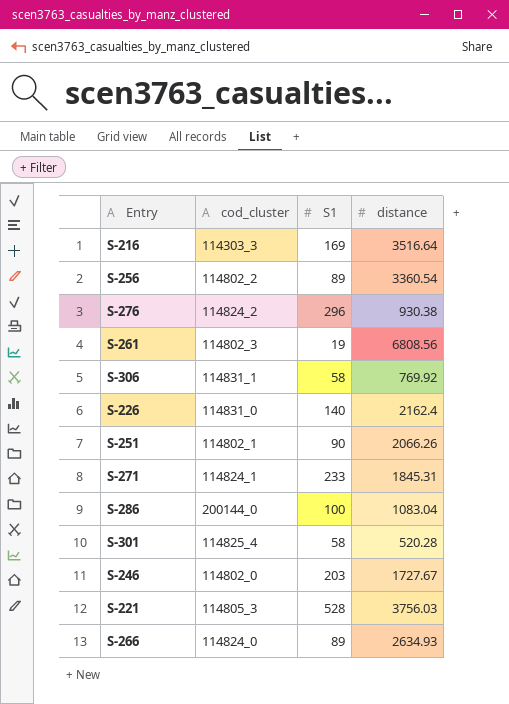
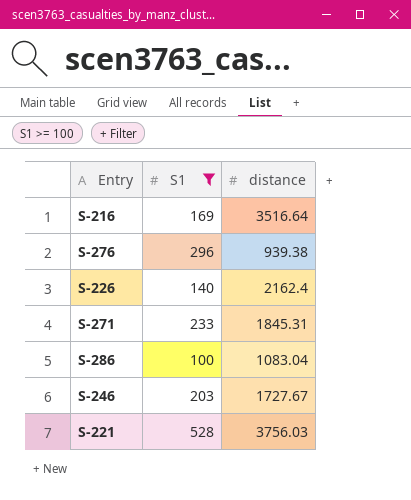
filter: none -> S1 >= 100
column cod_cluster | position: 2 -> none
S-276 | distance: 930.38 -> 939.38

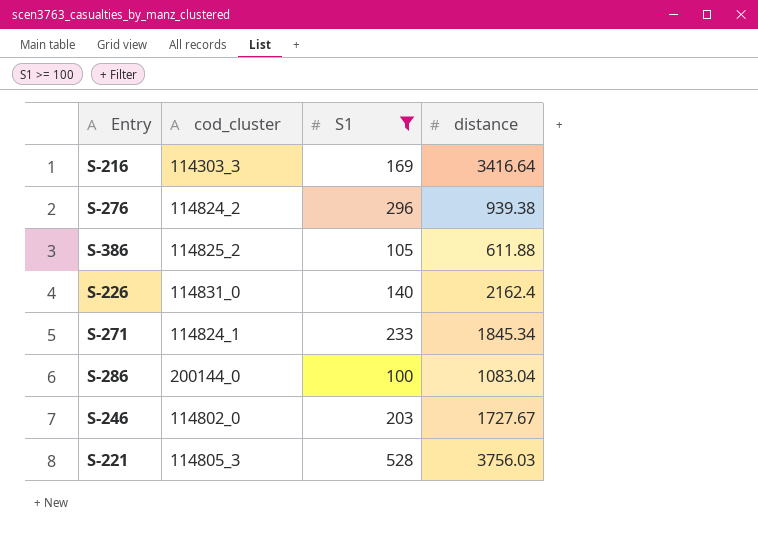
column cod_cluster | position: none -> 2
S-216 | distance: 3516.64 -> 3416.64
row S-386: none -> 114825_2 | 105 | 611.88
S-271 | distance: 1845.31 -> 1845.34

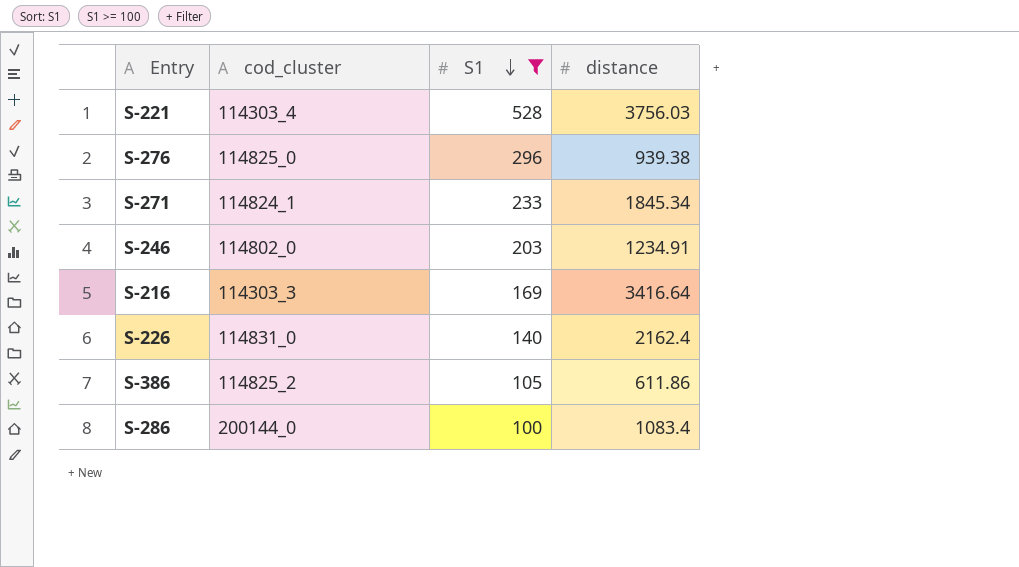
row order: none -> S1 descending
S-221 | cod_cluster: 114805_3 -> 114303_4
S-276 | cod_cluster: 114824_2 -> 114825_0
S-246 | distance: 1727.67 -> 1234.91
S-386 | distance: 611.88 -> 611.86
S-286 | distance: 1083.04 -> 1083.4

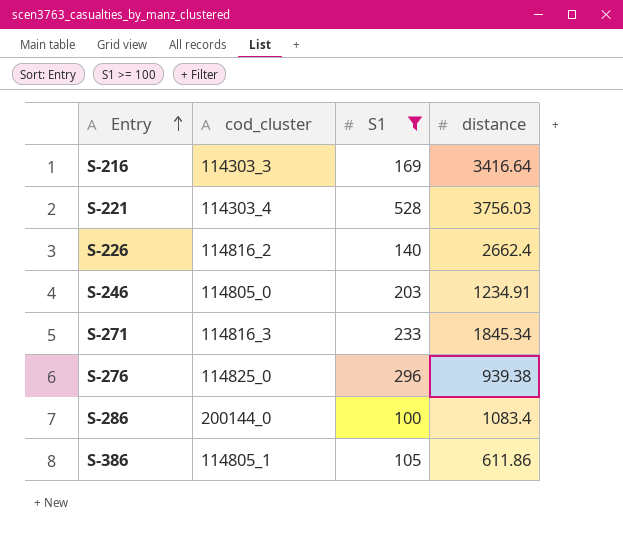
row order: S1 descending -> Entry ascending
S-226 | cod_cluster: 114831_0 -> 114816_2
S-226 | distance: 2162.4 -> 2662.4
S-246 | cod_cluster: 114802_0 -> 114805_0
S-271 | cod_cluster: 114824_1 -> 114816_3
S-386 | cod_cluster: 114825_2 -> 114805_1

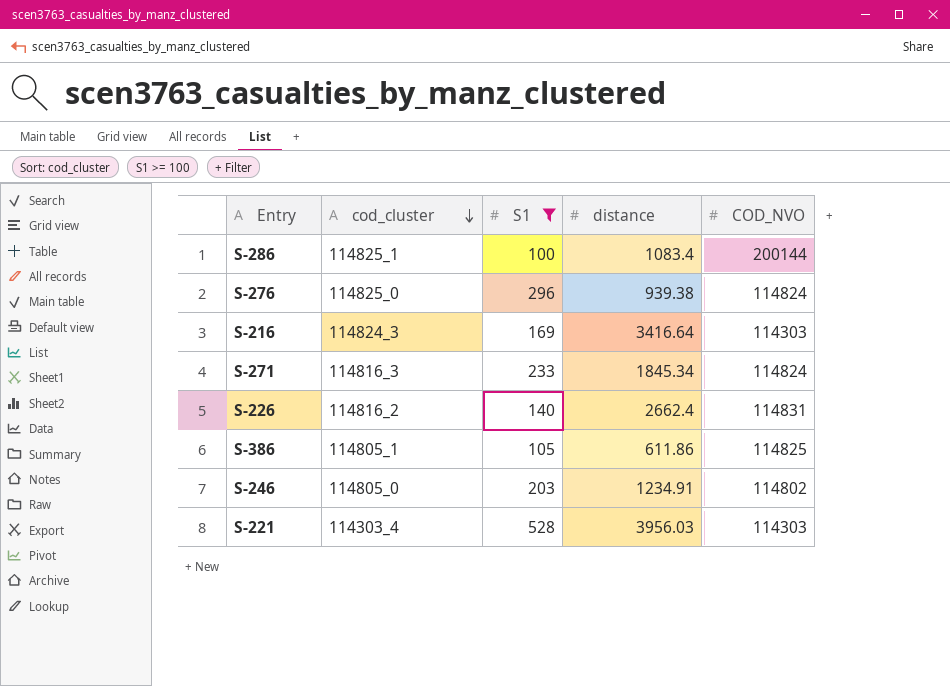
row order: Entry ascending -> cod_cluster descending
column COD_NVO | position: none -> 5
S-286 | cod_cluster: 200144_0 -> 114825_1
S-216 | cod_cluster: 114303_3 -> 114824_3
S-221 | distance: 3756.03 -> 3956.03

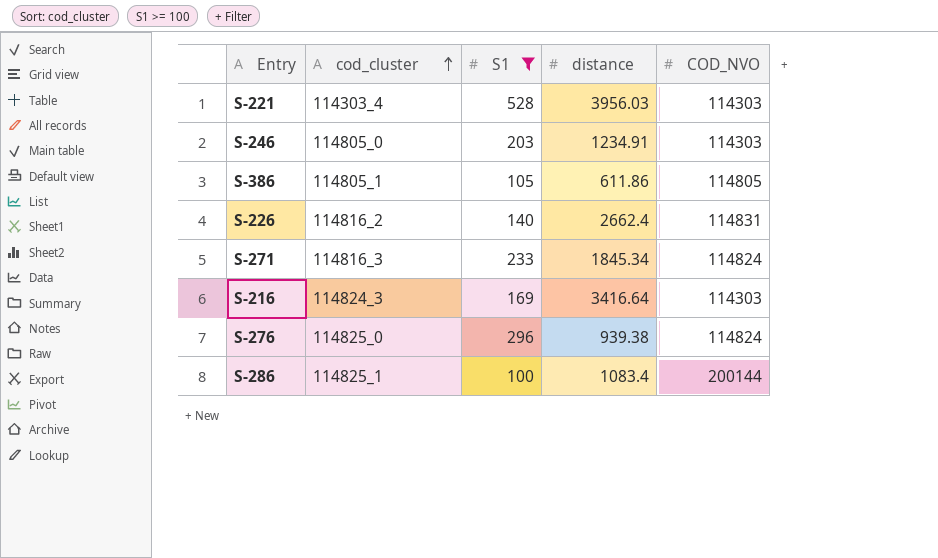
row order: cod_cluster descending -> cod_cluster ascending
S-246 | COD_NVO: 114802 -> 114303
S-386 | COD_NVO: 114825 -> 114805

